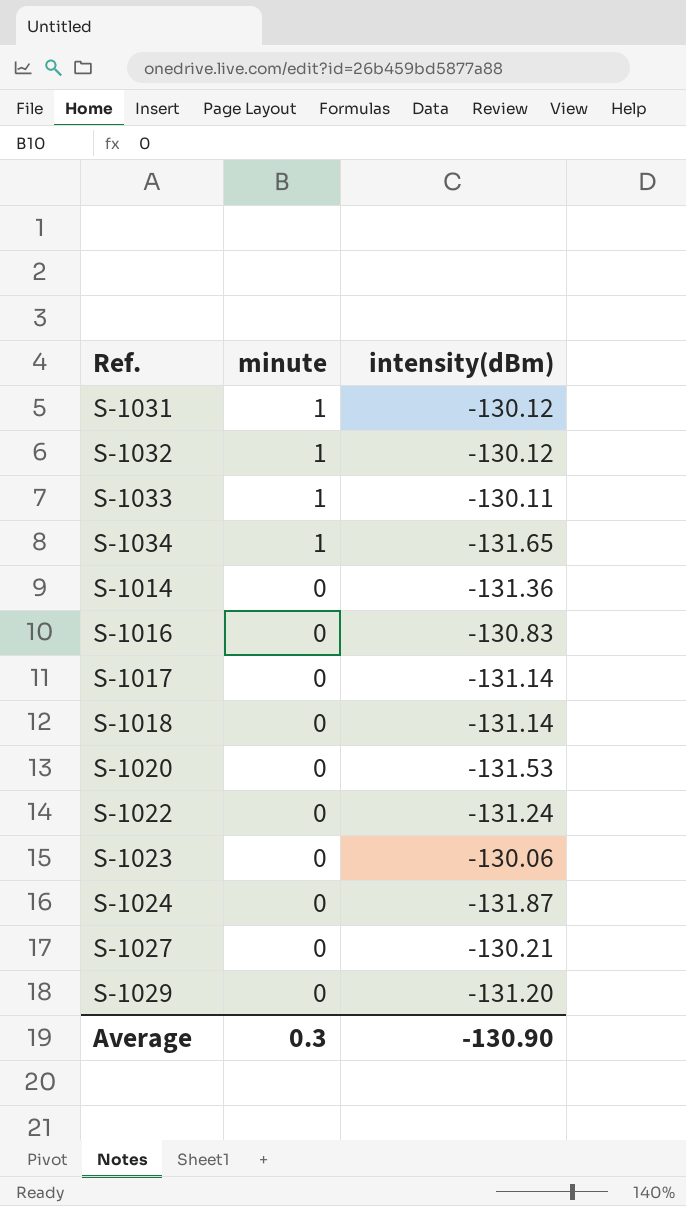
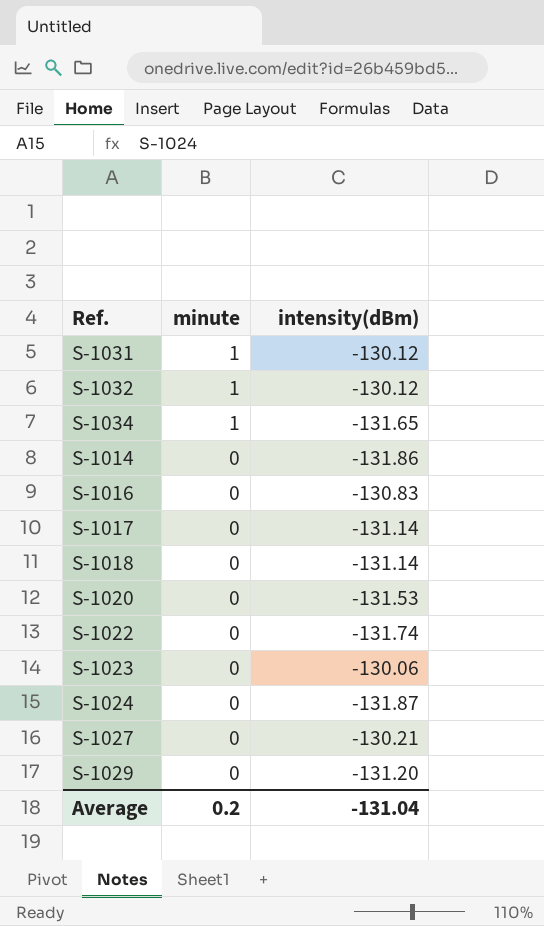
row S-1033: 1 | -130.11 -> none
S-1014 | intensity(dBm): -131.36 -> -131.86
S-1022 | intensity(dBm): -131.24 -> -131.74
Average | minute: 0.3 -> 0.2
Average | intensity(dBm): -130.90 -> -131.04

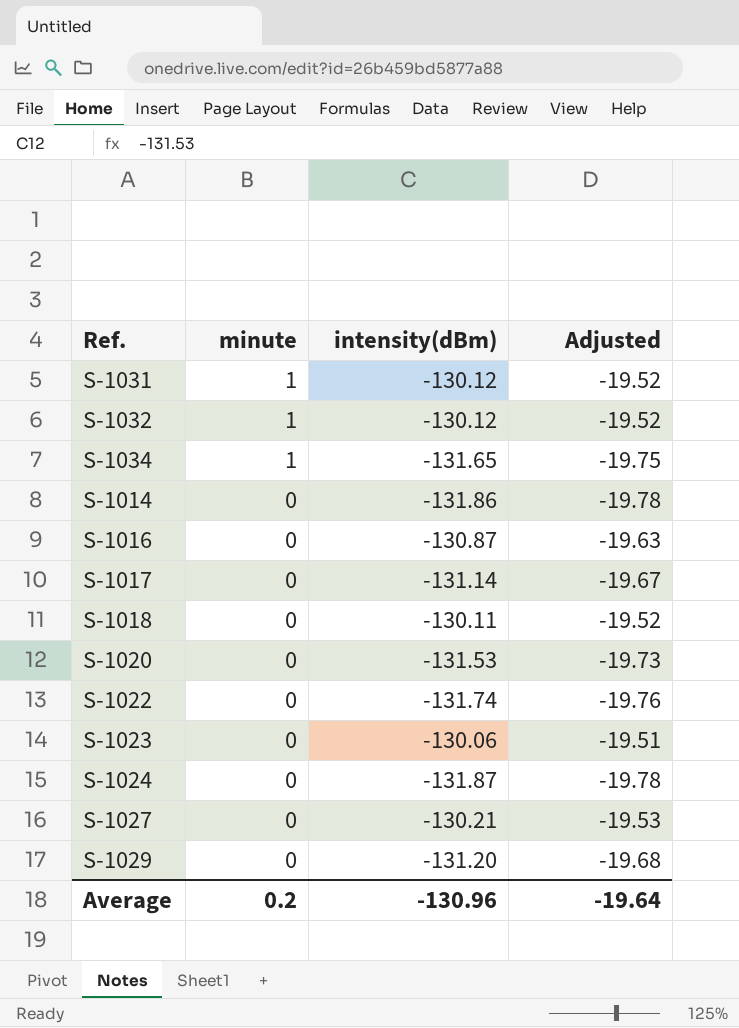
column Adjusted | formula: none -> [intensity(dBm)] * 0.15
S-1016 | intensity(dBm): -130.83 -> -130.87
S-1018 | intensity(dBm): -131.14 -> -130.11
Average | intensity(dBm): -131.04 -> -130.96

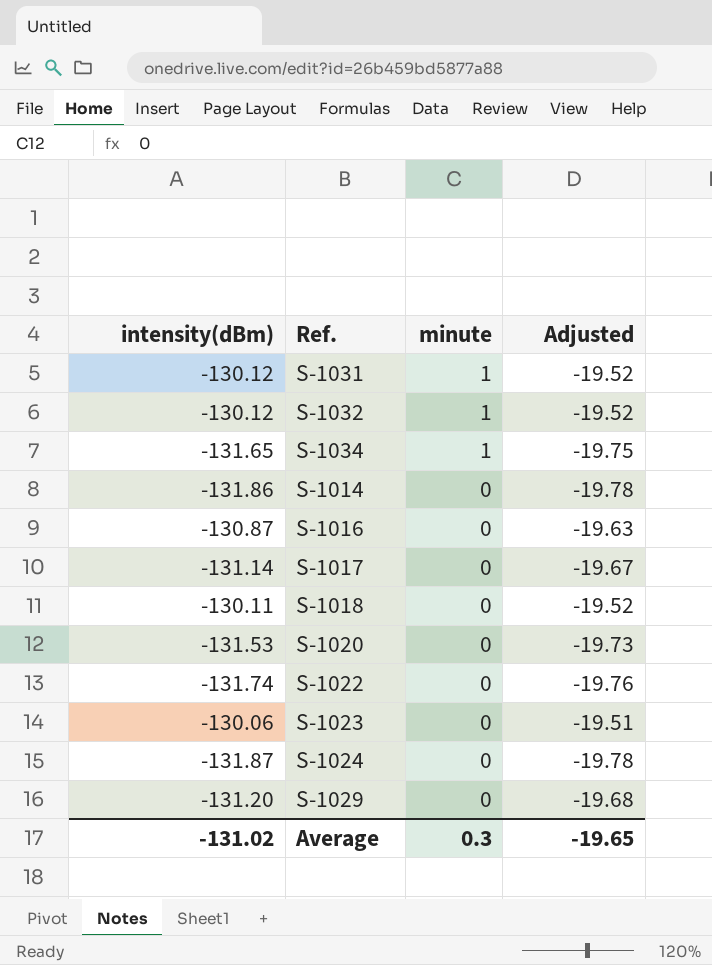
column intensity(dBm) | position: 3 -> 1
row S-1027: 0 | -130.21 | -19.53 -> none
Average | intensity(dBm): -130.96 -> -131.02
Average | minute: 0.2 -> 0.3
Average | Adjusted: -19.64 -> -19.65

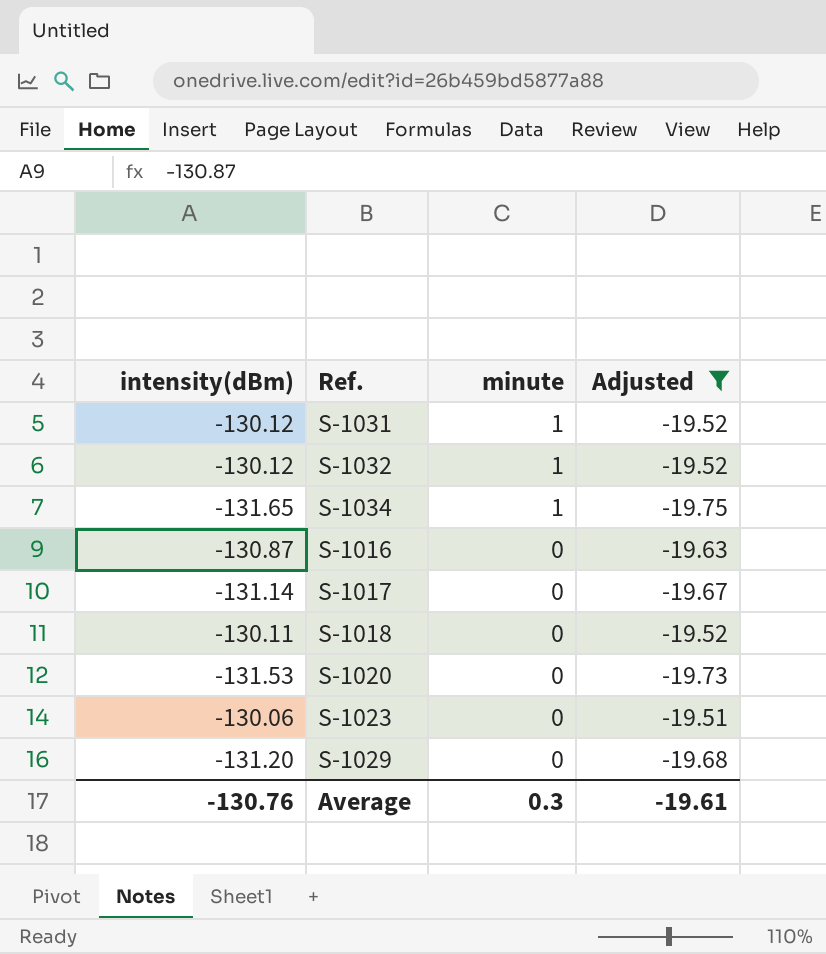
filter: none -> Adjusted >= -19.75
Average | intensity(dBm): -131.02 -> -130.76
Average | Adjusted: -19.65 -> -19.61

